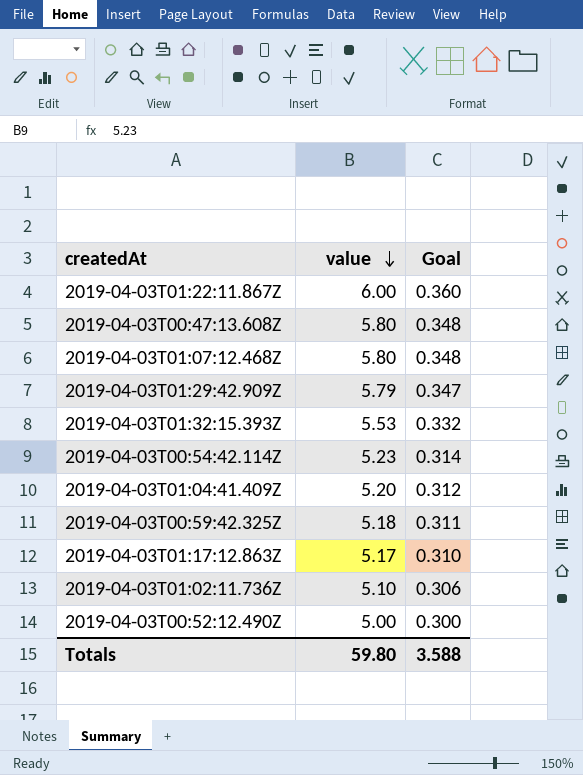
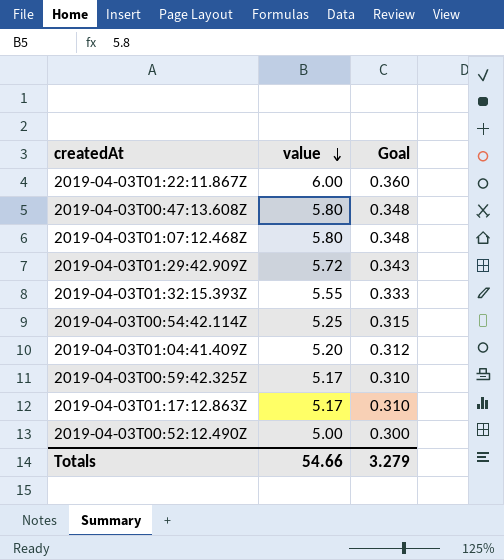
row 2019-04-03T01:02:11.736Z: 5.10 | 0.306 -> none
2019-04-03T01:29:42.909Z | value: 5.79 -> 5.72
2019-04-03T01:29:42.909Z | Goal: 0.347 -> 0.343
2019-04-03T01:32:15.393Z | value: 5.53 -> 5.55
2019-04-03T01:32:15.393Z | Goal: 0.332 -> 0.333
2019-04-03T00:54:42.114Z | value: 5.23 -> 5.25
2019-04-03T00:54:42.114Z | Goal: 0.314 -> 0.315
2019-04-03T00:59:42.325Z | value: 5.18 -> 5.17
2019-04-03T00:59:42.325Z | Goal: 0.311 -> 0.310
Totals | value: 59.80 -> 54.66
Totals | Goal: 3.588 -> 3.279

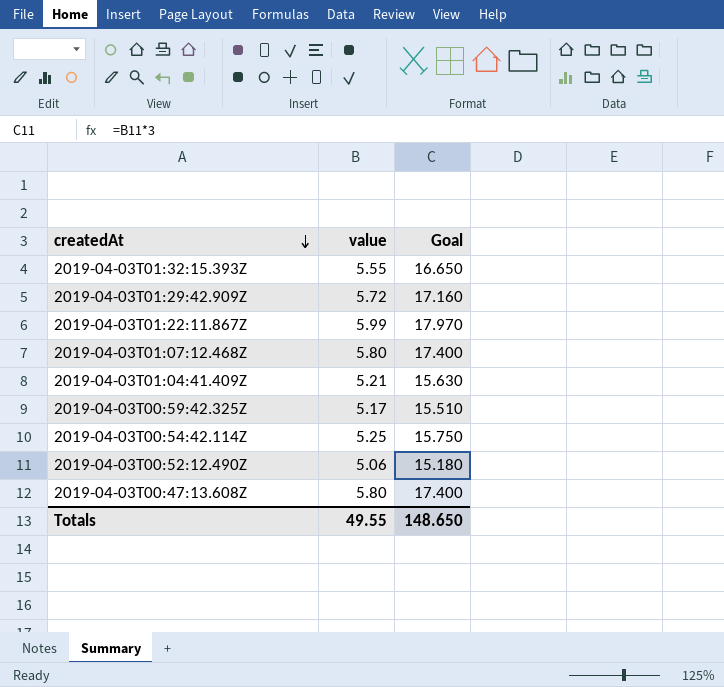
row order: value descending -> createdAt descending
column Goal | formula: [value] * 0.06 -> [value] * 3
row 2019-04-03T01:17:12.863Z: 5.17 | 0.310 -> none
2019-04-03T01:22:11.867Z | value: 6.00 -> 5.99
2019-04-03T01:04:41.409Z | value: 5.20 -> 5.21
2019-04-03T00:52:12.490Z | value: 5.00 -> 5.06
Totals | value: 54.66 -> 49.55
Totals | Goal: 3.279 -> 148.650

